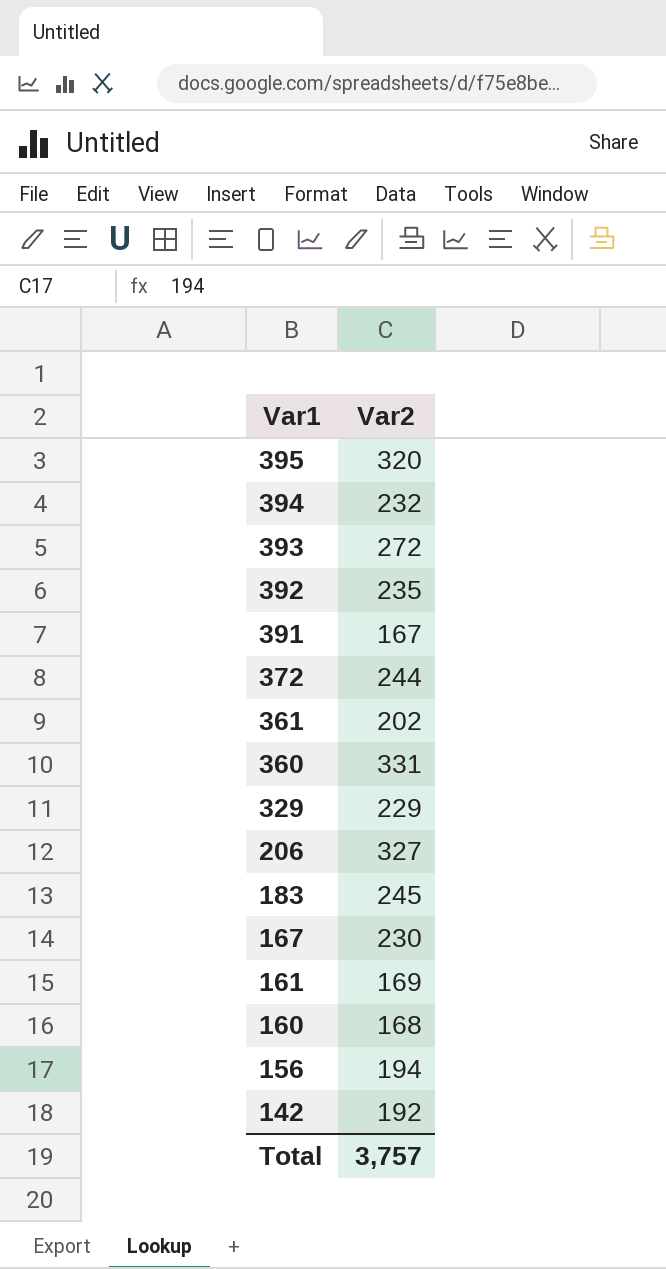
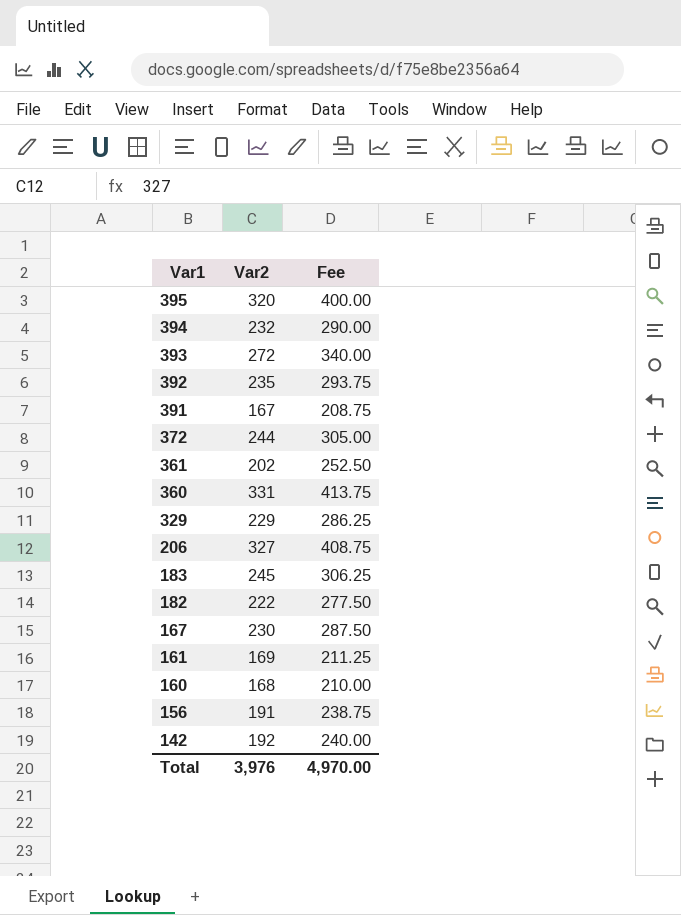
column Fee | formula: none -> [Var2] * 1.25
row 182: none -> 222 | 277.50
156 | Var2: 194 -> 191
Total | Var2: 3,757 -> 3,976

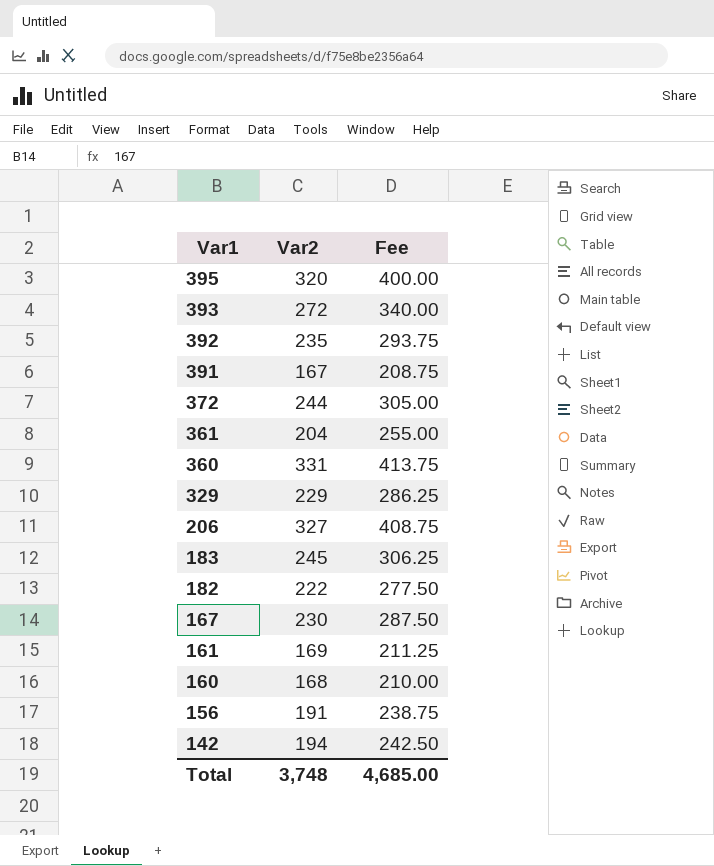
row 394: 232 | 290.00 -> none
361 | Var2: 202 -> 204
361 | Fee: 252.50 -> 255.00
142 | Var2: 192 -> 194
142 | Fee: 240.00 -> 242.50
Total | Var2: 3,976 -> 3,748
Total | Fee: 4,970.00 -> 4,685.00

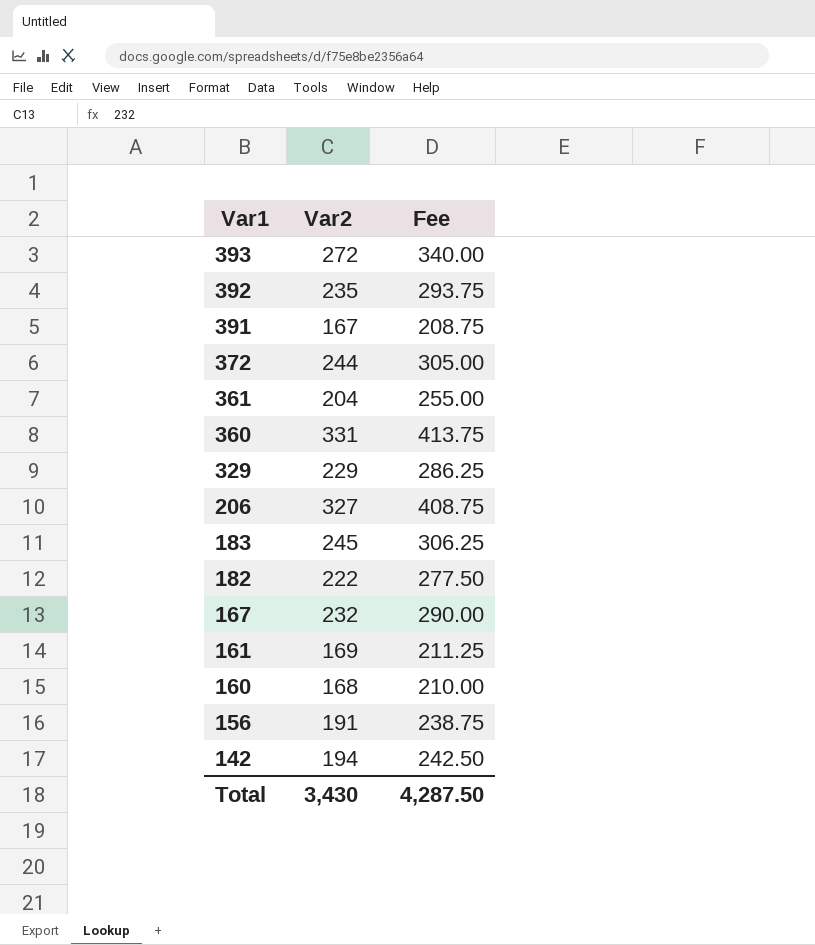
row 395: 320 | 400.00 -> none
167 | Var2: 230 -> 232
167 | Fee: 287.50 -> 290.00
Total | Var2: 3,748 -> 3,430
Total | Fee: 4,685.00 -> 4,287.50

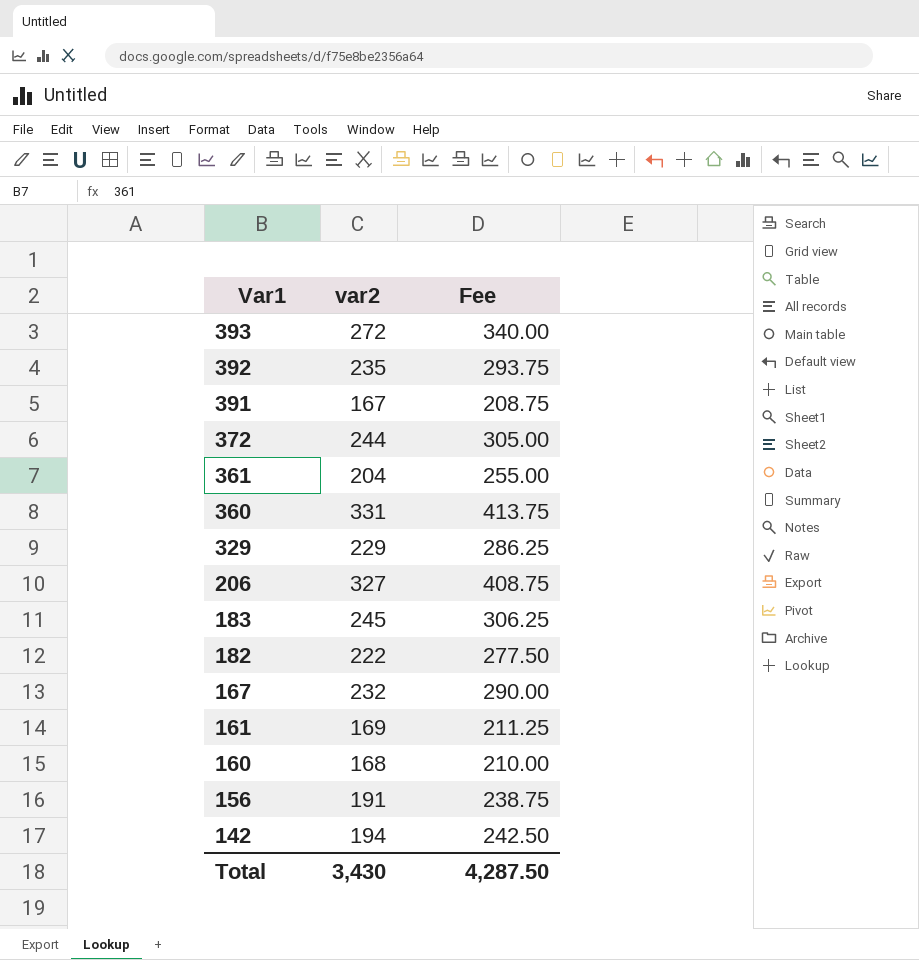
column name: Var2 -> var2

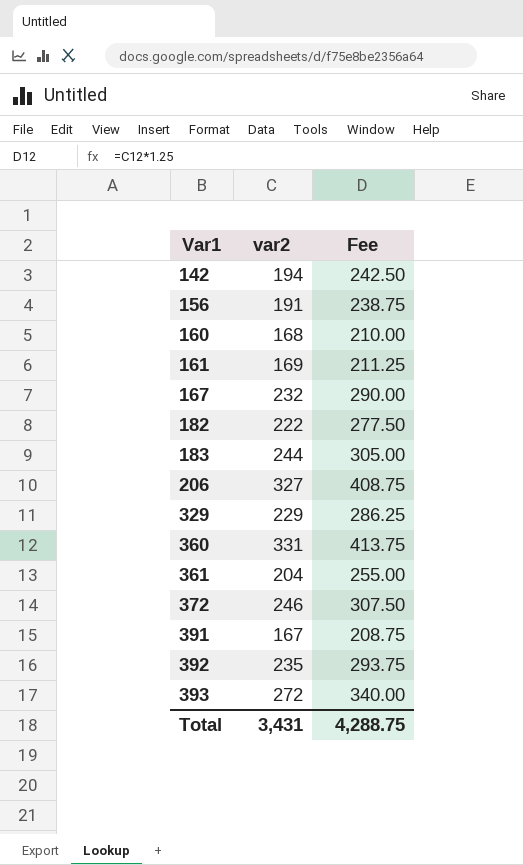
row order: Var1 descending -> Var1 ascending
183 | var2: 245 -> 244
183 | Fee: 306.25 -> 305.00
372 | var2: 244 -> 246
372 | Fee: 305.00 -> 307.50
Total | var2: 3,430 -> 3,431
Total | Fee: 4,287.50 -> 4,288.75

